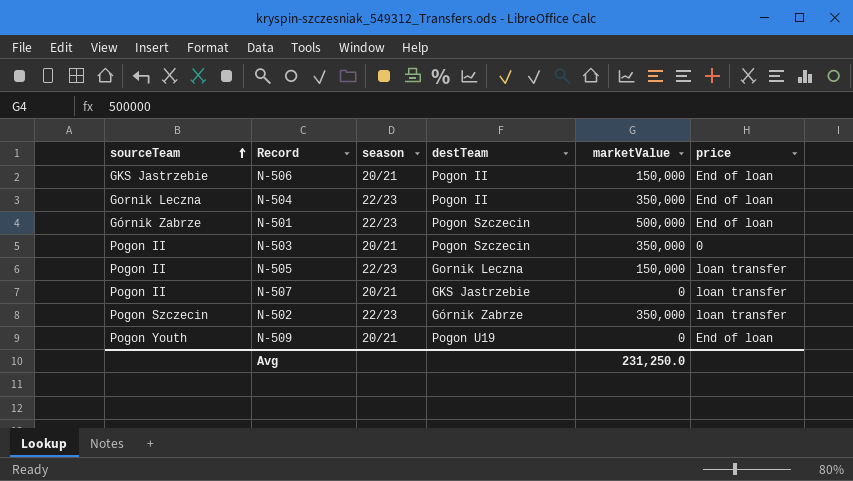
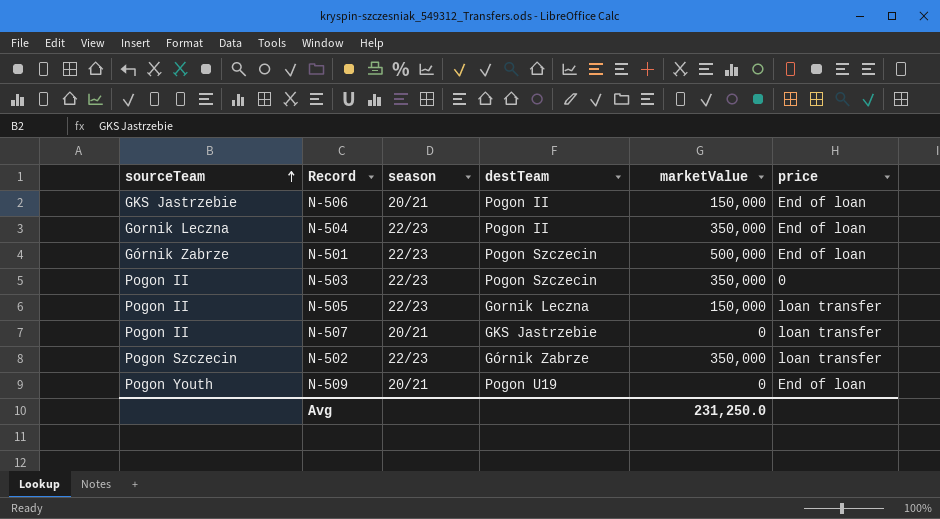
N-503 | season: 20/21 -> 22/23

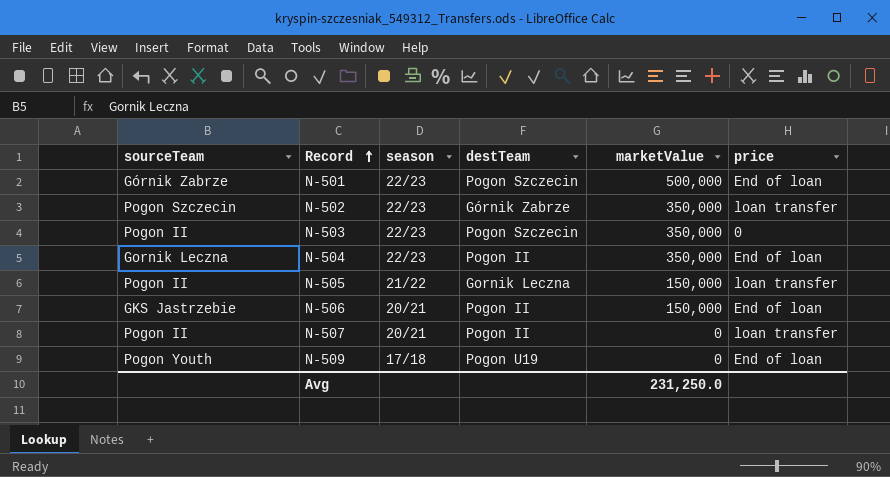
row order: sourceTeam ascending -> Record ascending
N-505 | season: 22/23 -> 21/22
N-507 | destTeam: GKS Jastrzebie -> Pogon II
N-509 | season: 20/21 -> 17/18

